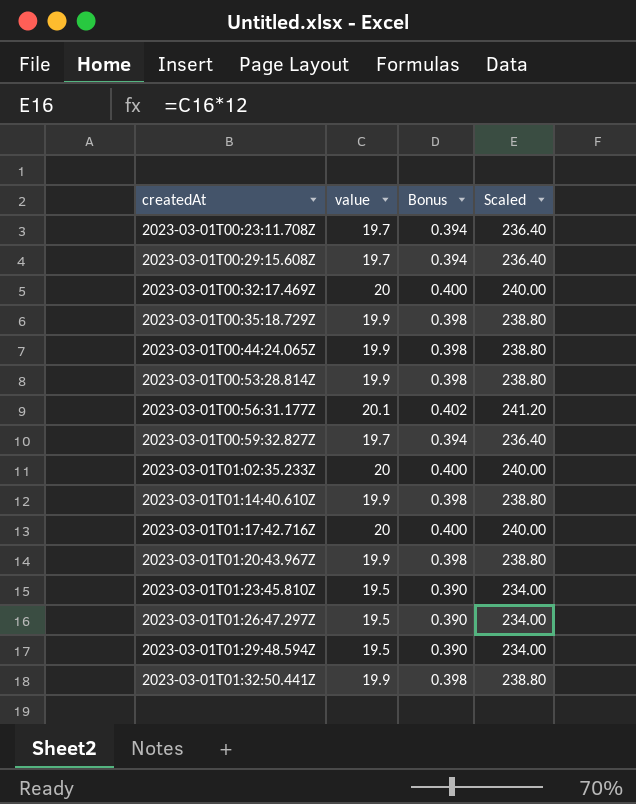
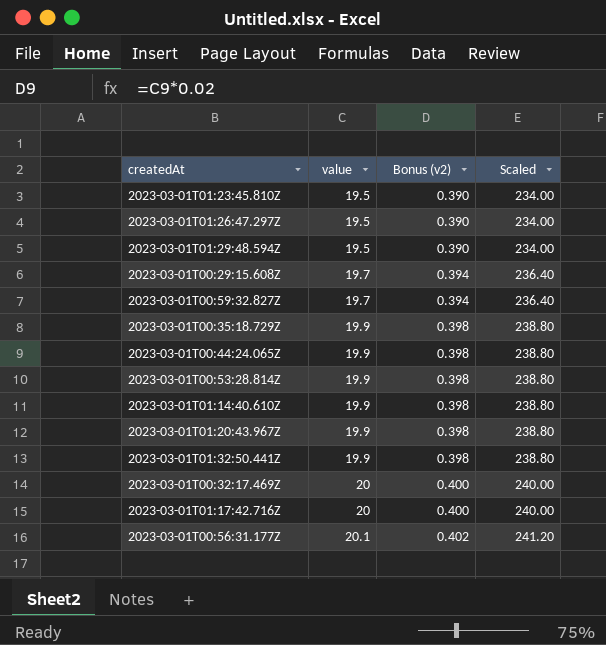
row order: createdAt ascending -> value ascending
column name: Bonus -> Bonus (v2)
row 2023-03-01T00:23:11.708Z: 19.7 | 0.394 | 236.40 -> none
row 2023-03-01T01:02:35.233Z: 20 | 0.400 | 240.00 -> none

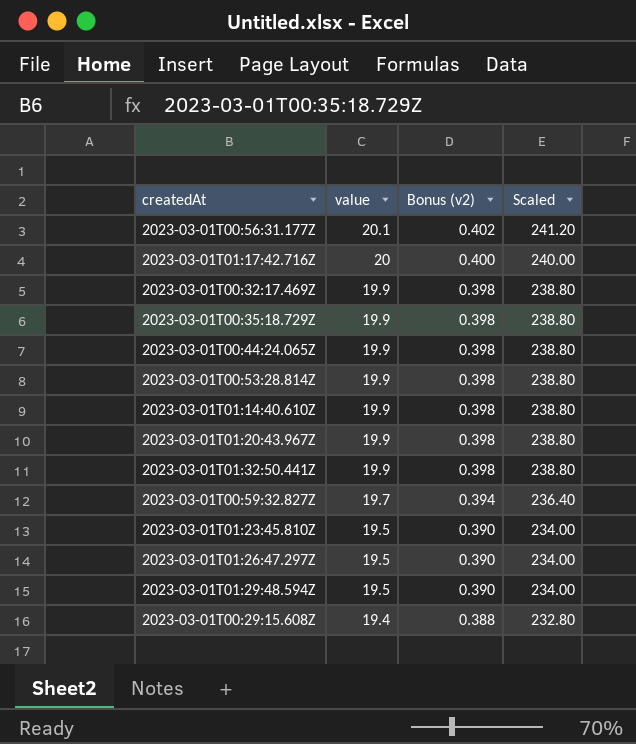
row order: value ascending -> value descending
2023-03-01T00:32:17.469Z | value: 20 -> 19.9
2023-03-01T00:32:17.469Z | Bonus (v2): 0.400 -> 0.398
2023-03-01T00:32:17.469Z | Scaled: 240.00 -> 238.80
2023-03-01T00:29:15.608Z | value: 19.7 -> 19.4
2023-03-01T00:29:15.608Z | Bonus (v2): 0.394 -> 0.388
2023-03-01T00:29:15.608Z | Scaled: 236.40 -> 232.80

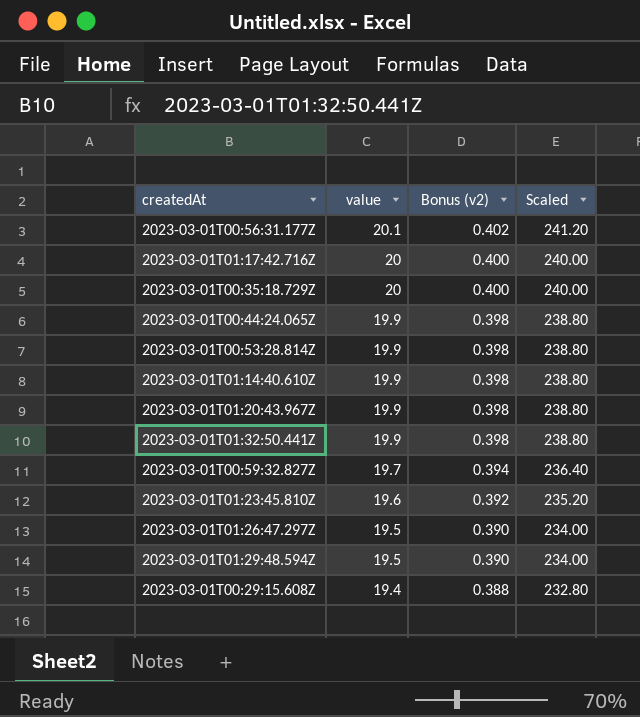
row 2023-03-01T00:32:17.469Z: 19.9 | 0.398 | 238.80 -> none
2023-03-01T00:35:18.729Z | value: 19.9 -> 20
2023-03-01T00:35:18.729Z | Bonus (v2): 0.398 -> 0.400
2023-03-01T00:35:18.729Z | Scaled: 238.80 -> 240.00
2023-03-01T01:23:45.810Z | value: 19.5 -> 19.6
2023-03-01T01:23:45.810Z | Bonus (v2): 0.390 -> 0.392
2023-03-01T01:23:45.810Z | Scaled: 234.00 -> 235.20

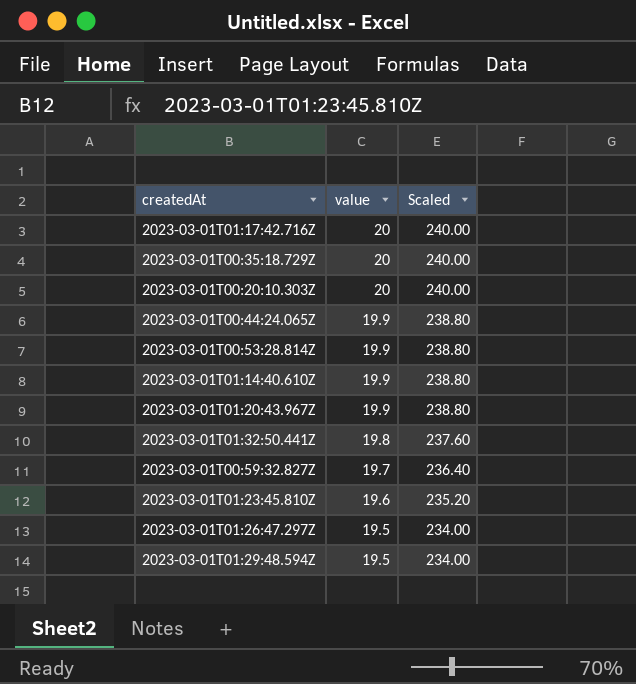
column Bonus (v2) | formula: [value] * 0.02 -> none
row 2023-03-01T00:56:31.177Z: 20.1 | 0.402 | 241.20 -> none
row 2023-03-01T00:29:15.608Z: 19.4 | 0.388 | 232.80 -> none
row 2023-03-01T00:20:10.303Z: none -> 20 | 240.00
2023-03-01T01:32:50.441Z | value: 19.9 -> 19.8
2023-03-01T01:32:50.441Z | Scaled: 238.80 -> 237.60

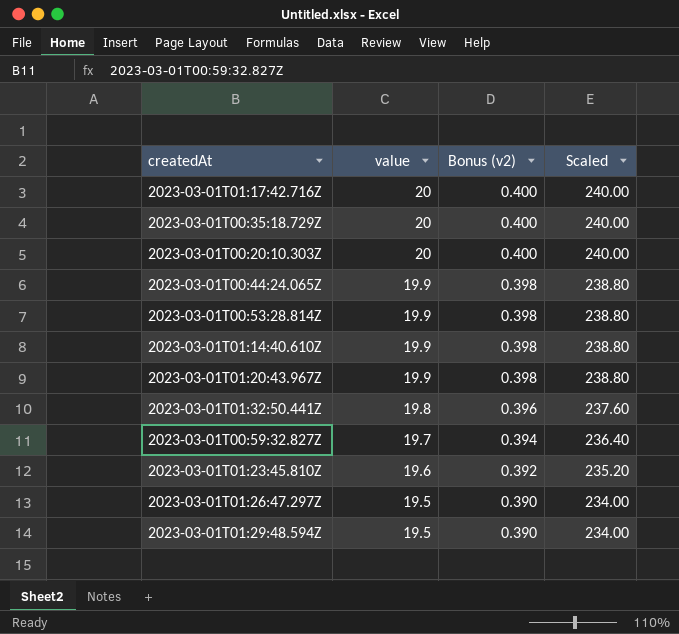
column Bonus (v2) | formula: none -> [value] * 0.02

